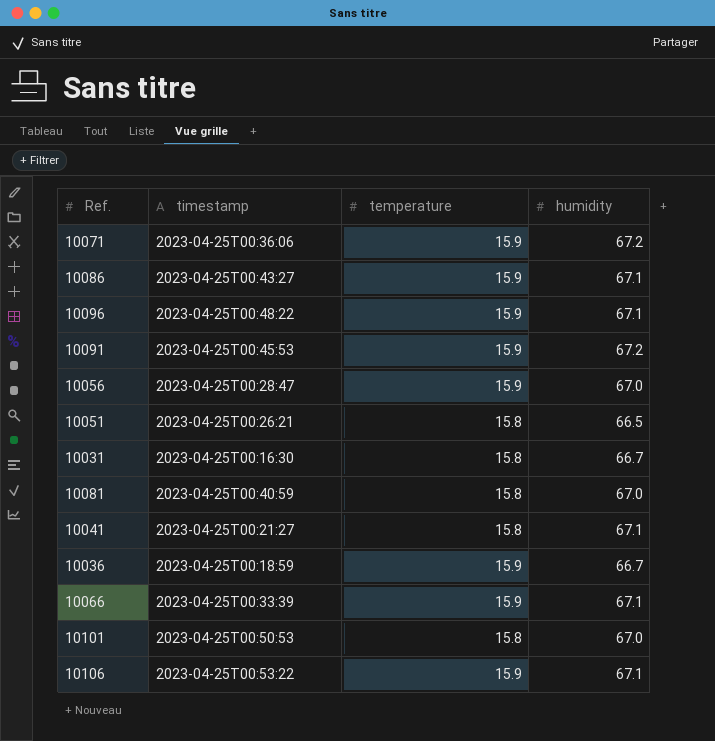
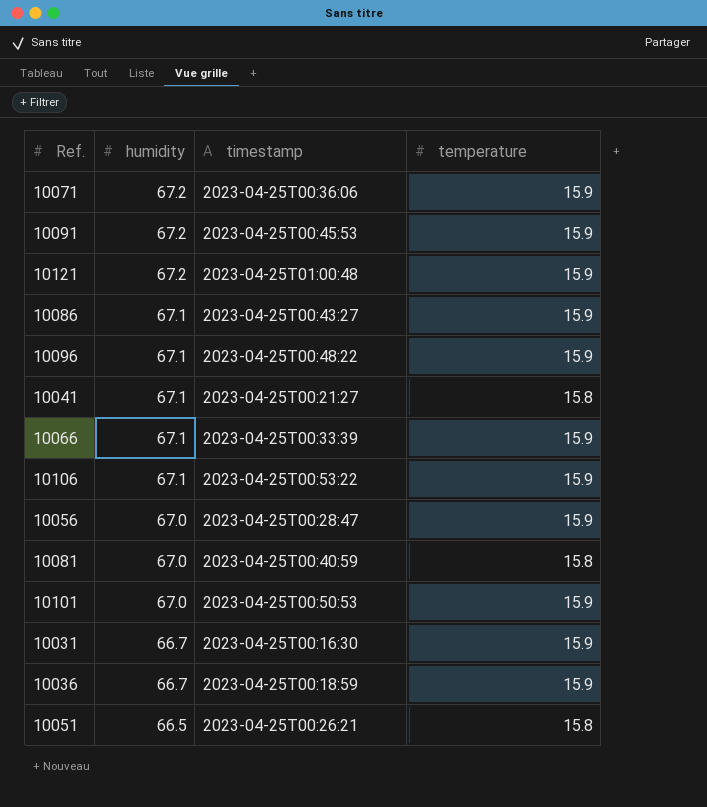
row order: none -> humidity descending
column humidity | position: 4 -> 2
row 10121: none -> 67.2 | 2023-04-25T01:00:48 | 15.9
10101 | temperature: 15.8 -> 15.9
10031 | temperature: 15.8 -> 15.9

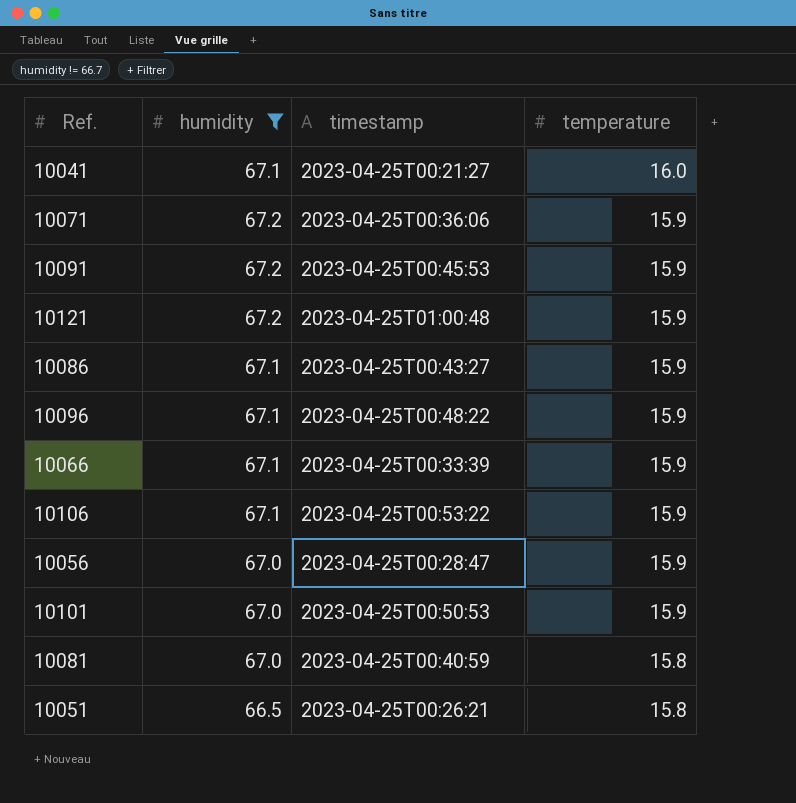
filter: none -> humidity != 66.7
row order: humidity descending -> temperature descending
10041 | temperature: 15.8 -> 16.0

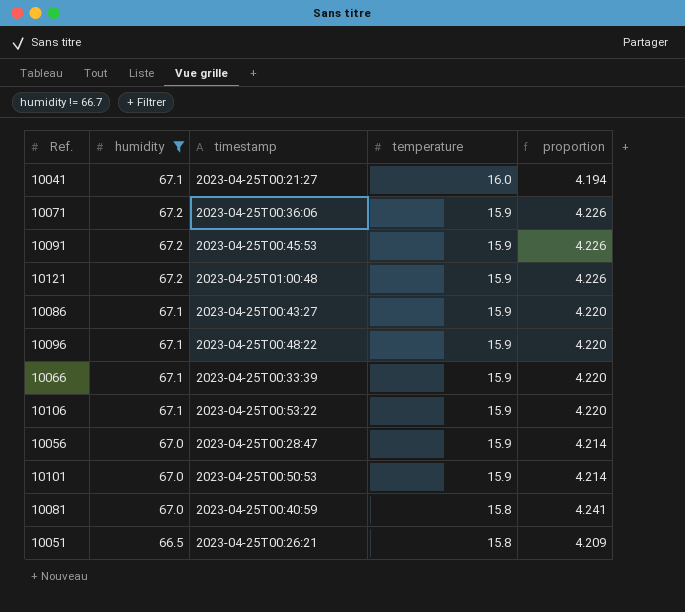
column proportion | formula: none -> [humidity] / [temperature]

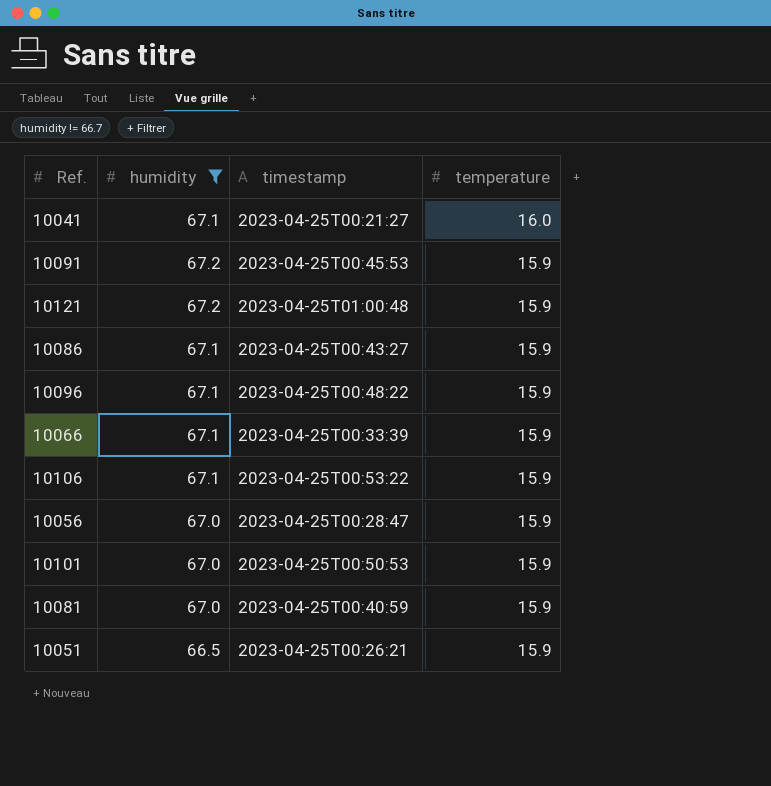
column proportion | formula: [humidity] / [temperature] -> none
row 10071: 67.2 | 2023-04-25T00:36:06 | 15.9 | 4.226 -> none
10081 | temperature: 15.8 -> 15.9
10051 | temperature: 15.8 -> 15.9

